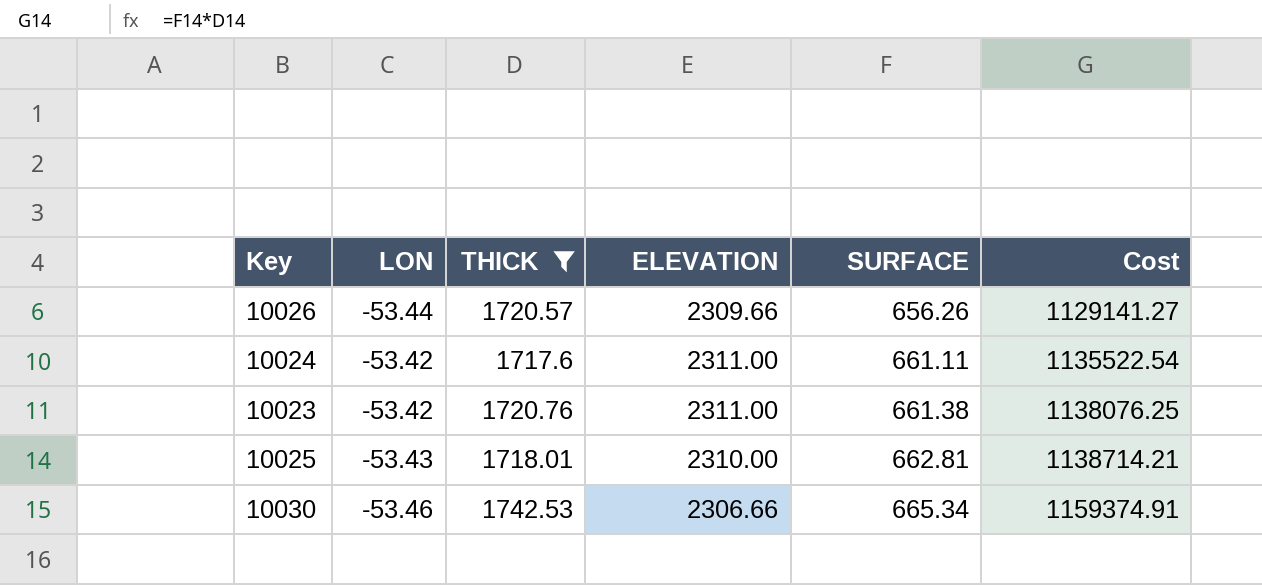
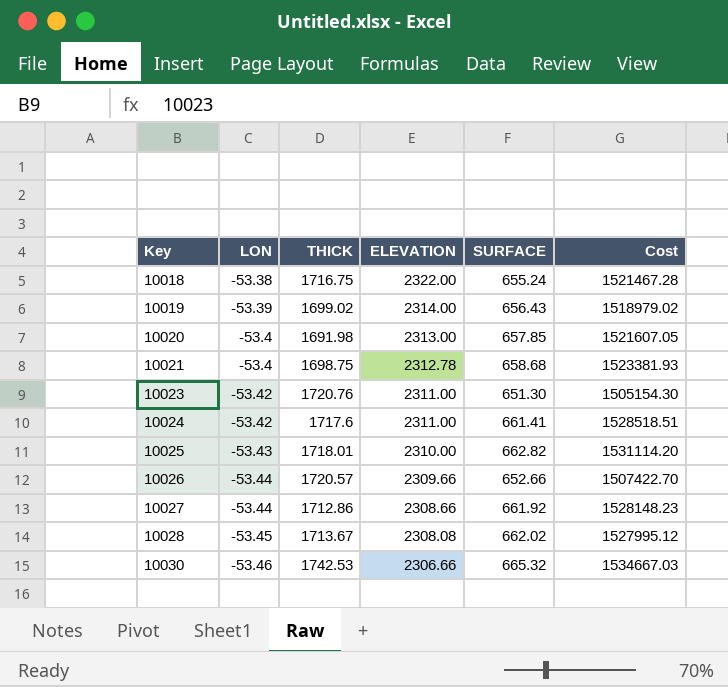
filter: THICK >= 1717.6 -> none
row order: SURFACE ascending -> Key ascending
column Cost | formula: [THICK] * [SURFACE] -> [ELEVATION] * [SURFACE]
10023 | SURFACE: 661.38 -> 651.30
10024 | SURFACE: 661.11 -> 661.41
10025 | SURFACE: 662.81 -> 662.82
10026 | SURFACE: 656.26 -> 652.66
10030 | SURFACE: 665.34 -> 665.32

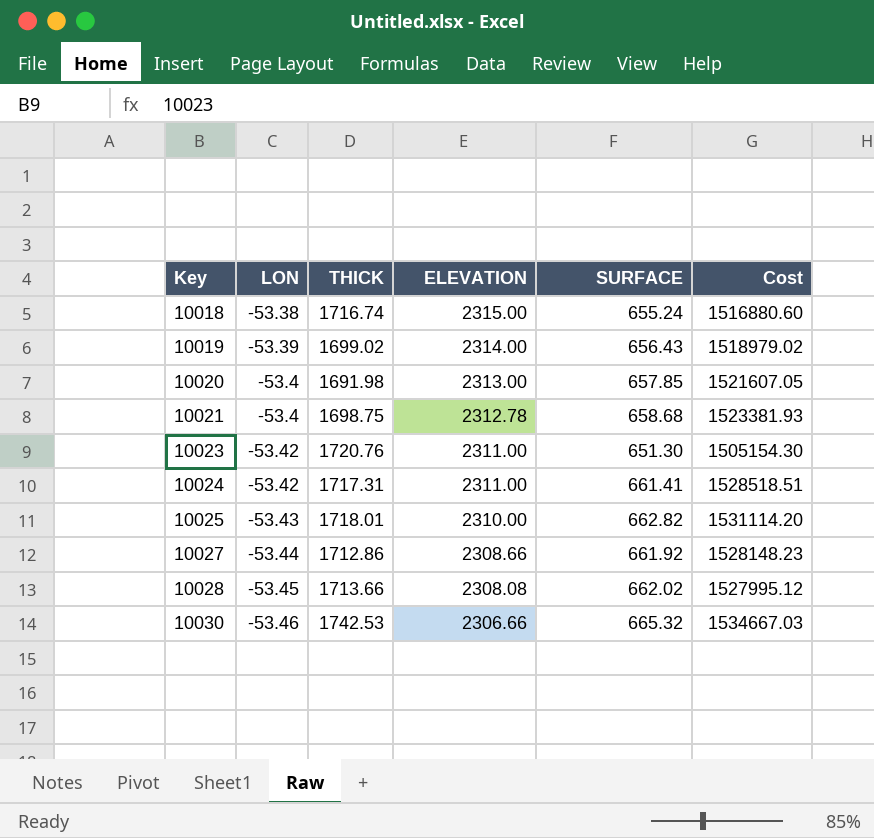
row 10026: -53.44 | 1720.57 | 2309.66 | 652.66 | 1507422.70 -> none
10018 | THICK: 1716.75 -> 1716.74
10018 | ELEVATION: 2322.00 -> 2315.00
10018 | Cost: 1521467.28 -> 1516880.60
10024 | THICK: 1717.6 -> 1717.31
10028 | THICK: 1713.67 -> 1713.66

